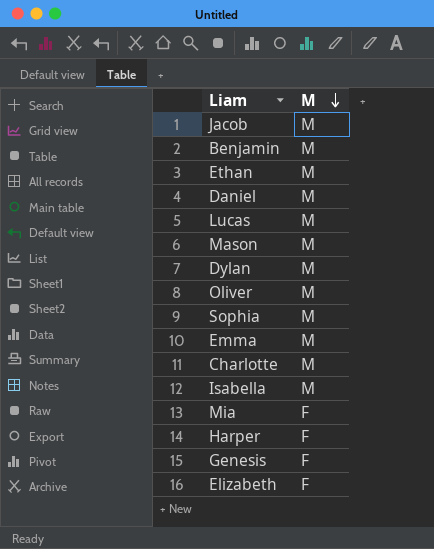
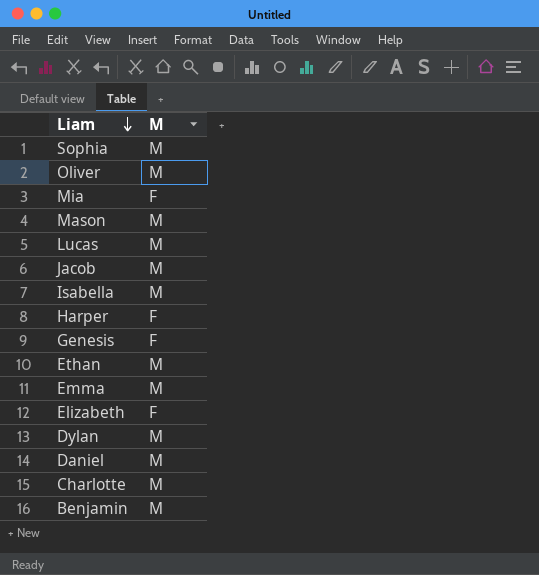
row order: M descending -> Liam descending

